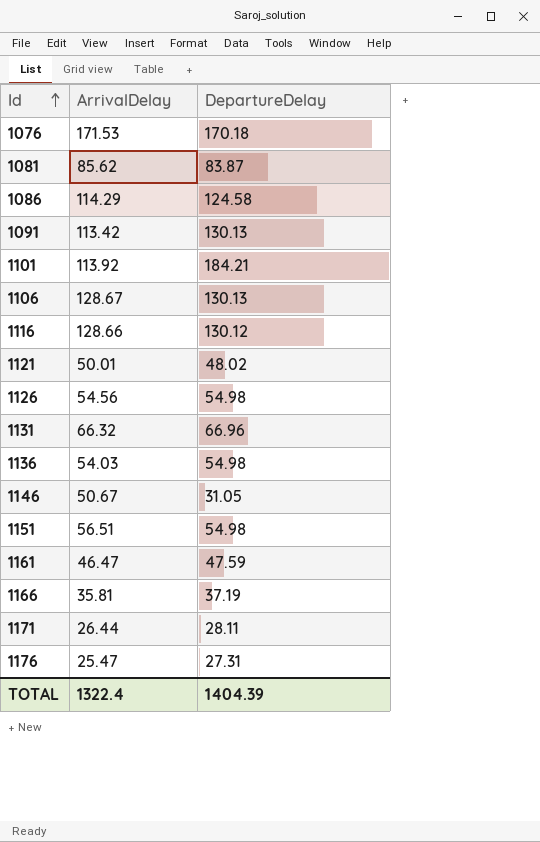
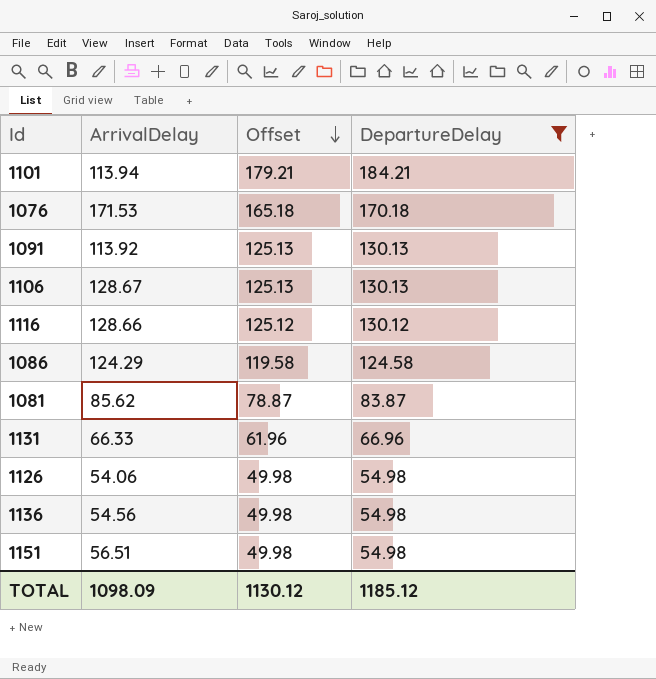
filter: none -> DepartureDelay >= 54.98
row order: Id ascending -> Offset descending
column Offset | formula: none -> [DepartureDelay] - 5
1101 | ArrivalDelay: 113.92 -> 113.94
1091 | ArrivalDelay: 113.42 -> 113.92
1086 | ArrivalDelay: 114.29 -> 124.29
1131 | ArrivalDelay: 66.32 -> 66.33
1126 | ArrivalDelay: 54.56 -> 54.06
1136 | ArrivalDelay: 54.03 -> 54.56
TOTAL | ArrivalDelay: 1322.4 -> 1098.09
TOTAL | DepartureDelay: 1404.39 -> 1185.12

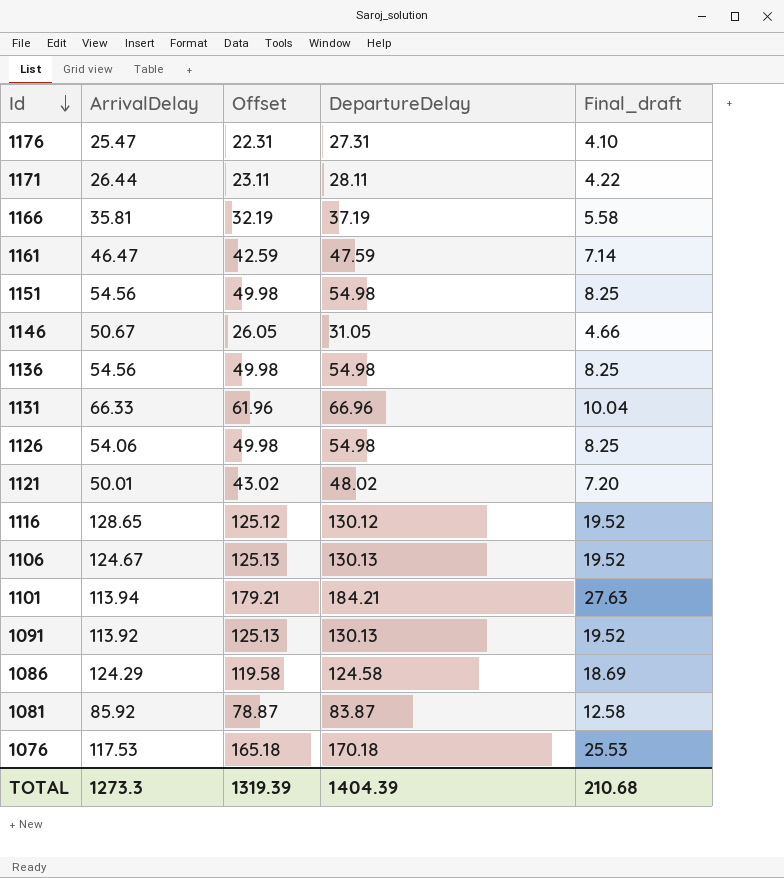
filter: DepartureDelay >= 54.98 -> none
row order: Offset descending -> Id descending
column Final_draft | formula: none -> [DepartureDelay] * 0.15
1151 | ArrivalDelay: 56.51 -> 54.56
1116 | ArrivalDelay: 128.66 -> 128.65
1106 | ArrivalDelay: 128.67 -> 124.67
1081 | ArrivalDelay: 85.62 -> 85.92
1076 | ArrivalDelay: 171.53 -> 117.53
TOTAL | ArrivalDelay: 1098.09 -> 1273.3
TOTAL | Offset: 1130.12 -> 1319.39
TOTAL | DepartureDelay: 1185.12 -> 1404.39

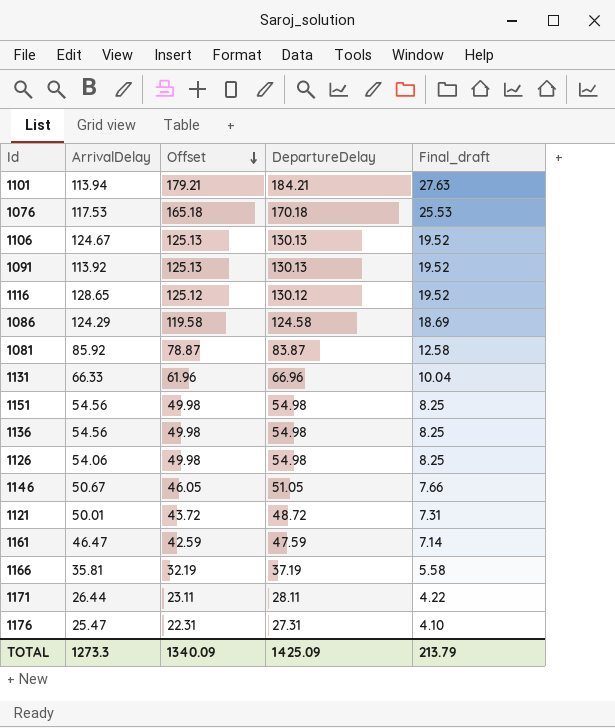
row order: Id descending -> Offset descending
1146 | Offset: 26.05 -> 46.05
1146 | DepartureDelay: 31.05 -> 51.05
1146 | Final_draft: 4.66 -> 7.66
1121 | Offset: 43.02 -> 43.72
1121 | DepartureDelay: 48.02 -> 48.72
1121 | Final_draft: 7.20 -> 7.31
TOTAL | Offset: 1319.39 -> 1340.09
TOTAL | DepartureDelay: 1404.39 -> 1425.09
TOTAL | Final_draft: 210.68 -> 213.79

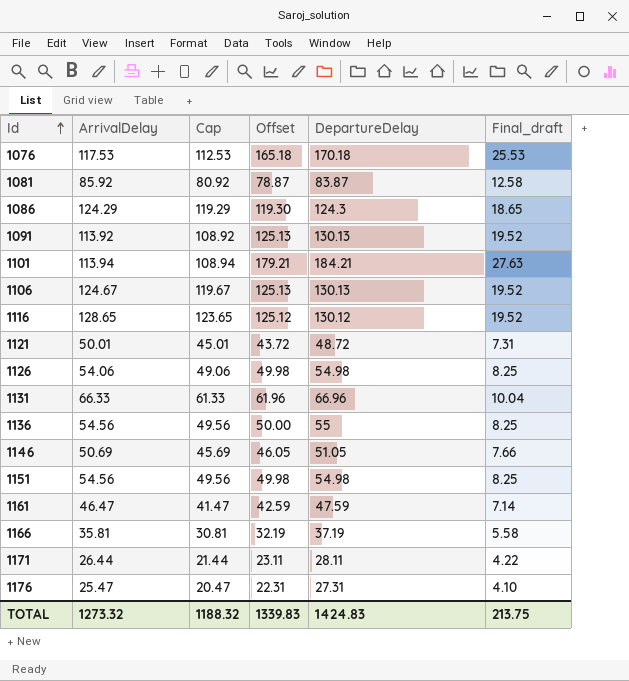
row order: Offset descending -> Id ascending
column Cap | formula: none -> [ArrivalDelay] - 5
1086 | Offset: 119.58 -> 119.30
1086 | DepartureDelay: 124.58 -> 124.3
1086 | Final_draft: 18.69 -> 18.65
1136 | Offset: 49.98 -> 50.00
1136 | DepartureDelay: 54.98 -> 55
1146 | ArrivalDelay: 50.67 -> 50.69
TOTAL | ArrivalDelay: 1273.3 -> 1273.32
TOTAL | Offset: 1340.09 -> 1339.83
TOTAL | DepartureDelay: 1425.09 -> 1424.83
TOTAL | Final_draft: 213.79 -> 213.75

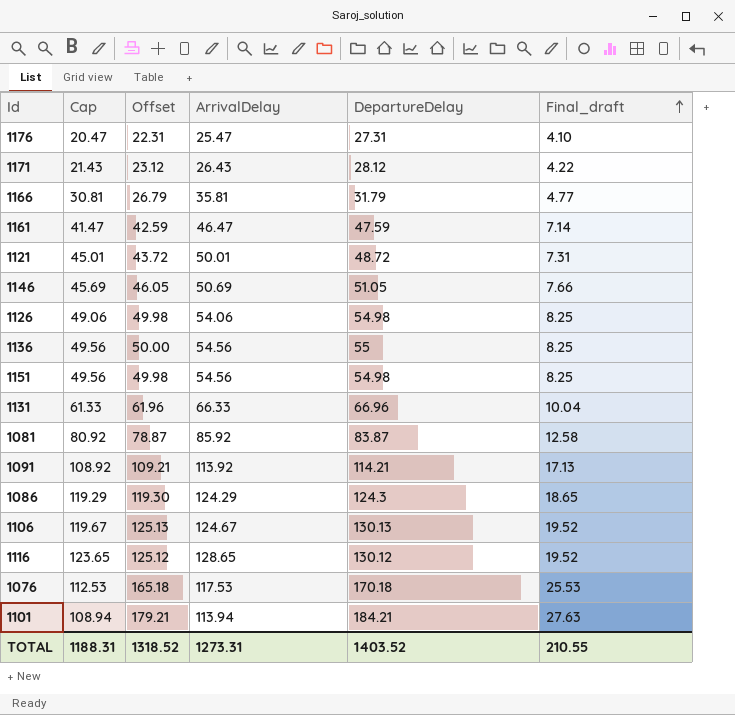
row order: Id ascending -> Final_draft ascending
column ArrivalDelay | position: 2 -> 4
1171 | Cap: 21.44 -> 21.43
1171 | Offset: 23.11 -> 23.12
1171 | ArrivalDelay: 26.44 -> 26.43
1171 | DepartureDelay: 28.11 -> 28.12
1166 | Offset: 32.19 -> 26.79
1166 | DepartureDelay: 37.19 -> 31.79
1166 | Final_draft: 5.58 -> 4.77
1091 | Offset: 125.13 -> 109.21
1091 | DepartureDelay: 130.13 -> 114.21
1091 | Final_draft: 19.52 -> 17.13
TOTAL | Cap: 1188.32 -> 1188.31
TOTAL | Offset: 1339.83 -> 1318.52
TOTAL | ArrivalDelay: 1273.32 -> 1273.31
TOTAL | DepartureDelay: 1424.83 -> 1403.52
TOTAL | Final_draft: 213.75 -> 210.55

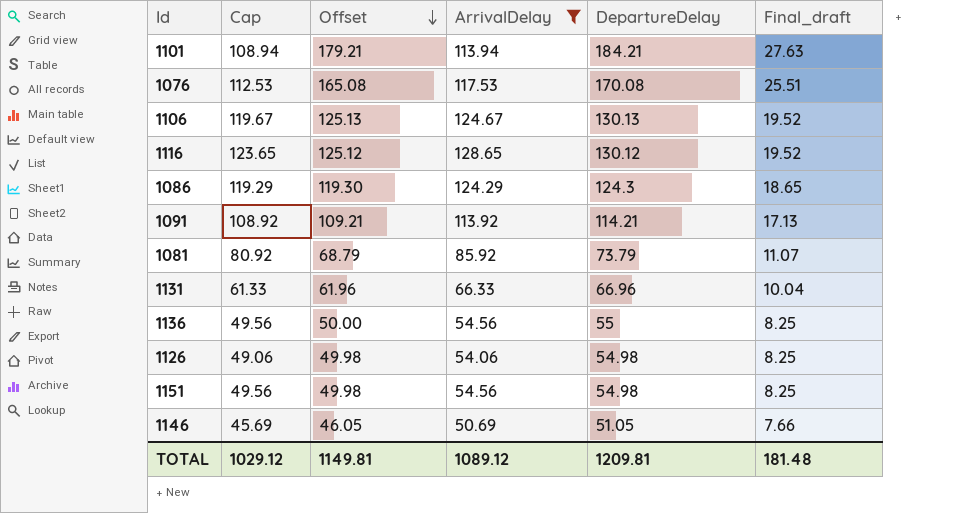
filter: none -> ArrivalDelay >= 50.69
row order: Final_draft ascending -> Offset descending
1076 | Offset: 165.18 -> 165.08
1076 | DepartureDelay: 170.18 -> 170.08
1076 | Final_draft: 25.53 -> 25.51
1081 | Offset: 78.87 -> 68.79
1081 | DepartureDelay: 83.87 -> 73.79
1081 | Final_draft: 12.58 -> 11.07
TOTAL | Cap: 1188.31 -> 1029.12
TOTAL | Offset: 1318.52 -> 1149.81
TOTAL | ArrivalDelay: 1273.31 -> 1089.12
TOTAL | DepartureDelay: 1403.52 -> 1209.81
TOTAL | Final_draft: 210.55 -> 181.48

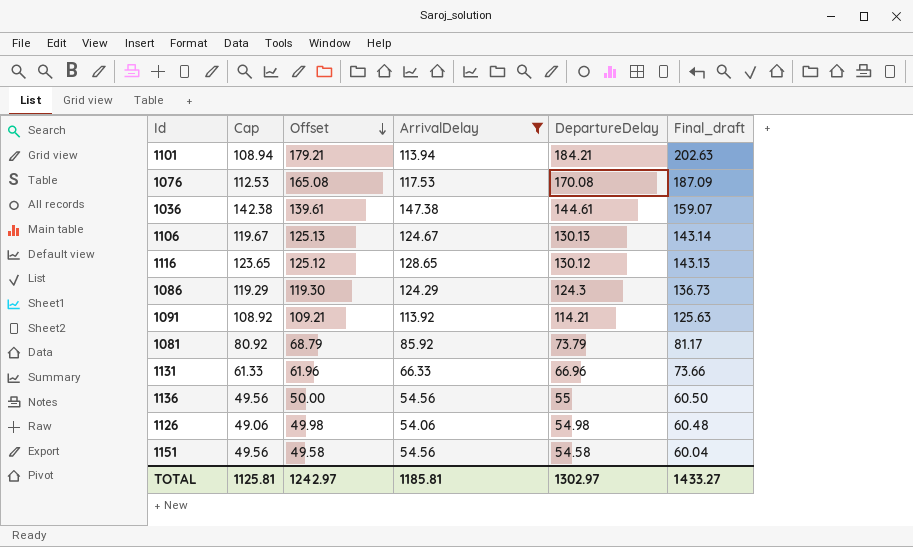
column Final_draft | formula: [DepartureDelay] * 0.15 -> [DepartureDelay] * 1.1
row 1146: 45.69 | 46.05 | 50.69 | 51.05 | 7.66 -> none
row 1036: none -> 142.38 | 139.61 | 147.38 | 144.61 | 159.07
1151 | Offset: 49.98 -> 49.58
1151 | DepartureDelay: 54.98 -> 54.58
TOTAL | Cap: 1029.12 -> 1125.81
TOTAL | Offset: 1149.81 -> 1242.97
TOTAL | ArrivalDelay: 1089.12 -> 1185.81
TOTAL | DepartureDelay: 1209.81 -> 1302.97
TOTAL | Final_draft: 181.48 -> 1433.27

